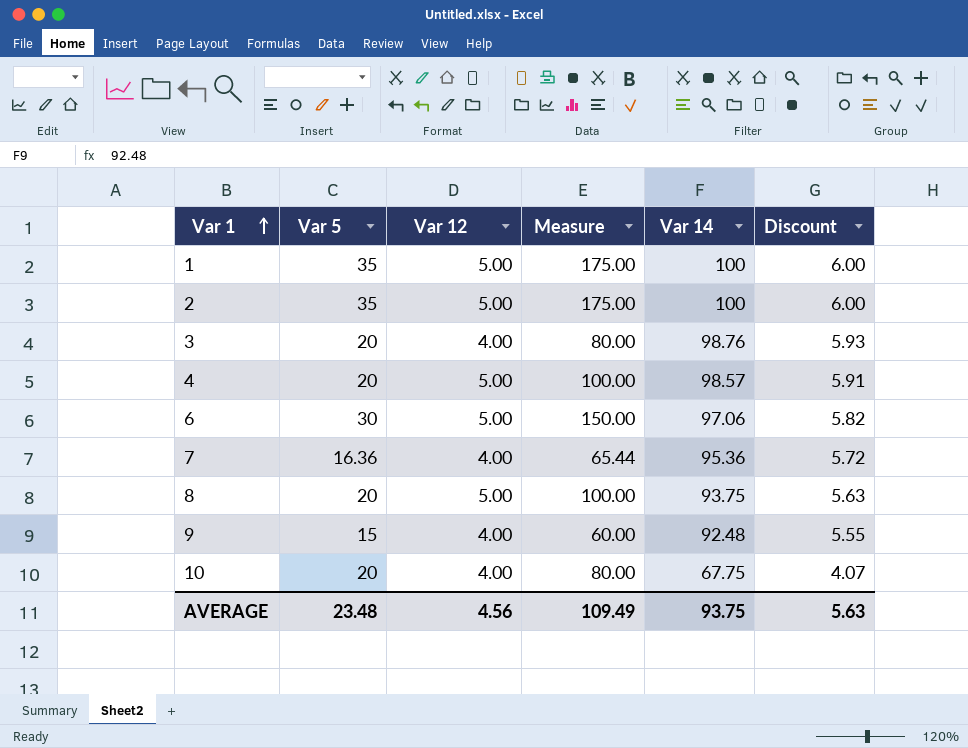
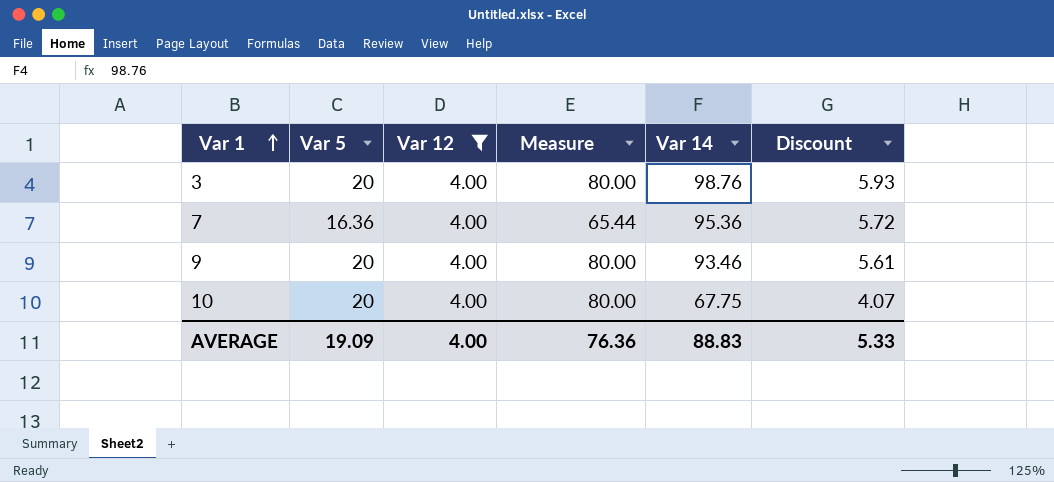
filter: none -> Var 12 = 4.00
9 | Var 5: 15 -> 20
9 | Measure: 60.00 -> 80.00
9 | Var 14: 92.48 -> 93.46
9 | Discount: 5.55 -> 5.61
AVERAGE | Var 5: 23.48 -> 19.09
AVERAGE | Var 12: 4.56 -> 4.00
AVERAGE | Measure: 109.49 -> 76.36
AVERAGE | Var 14: 93.75 -> 88.83
AVERAGE | Discount: 5.63 -> 5.33

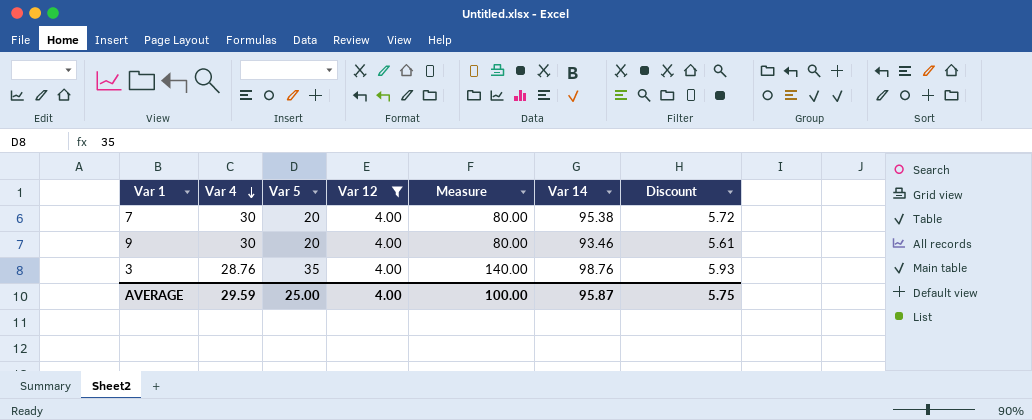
row order: Var 1 ascending -> Var 4 descending
column Var 4 | position: none -> 2
row 10: 20 | 4.00 | 80.00 | 67.75 | 4.07 -> none
7 | Var 5: 16.36 -> 20
7 | Measure: 65.44 -> 80.00
7 | Var 14: 95.36 -> 95.38
3 | Var 5: 20 -> 35
3 | Measure: 80.00 -> 140.00
AVERAGE | Var 5: 19.09 -> 25.00
AVERAGE | Measure: 76.36 -> 100.00
AVERAGE | Var 14: 88.83 -> 95.87
AVERAGE | Discount: 5.33 -> 5.75

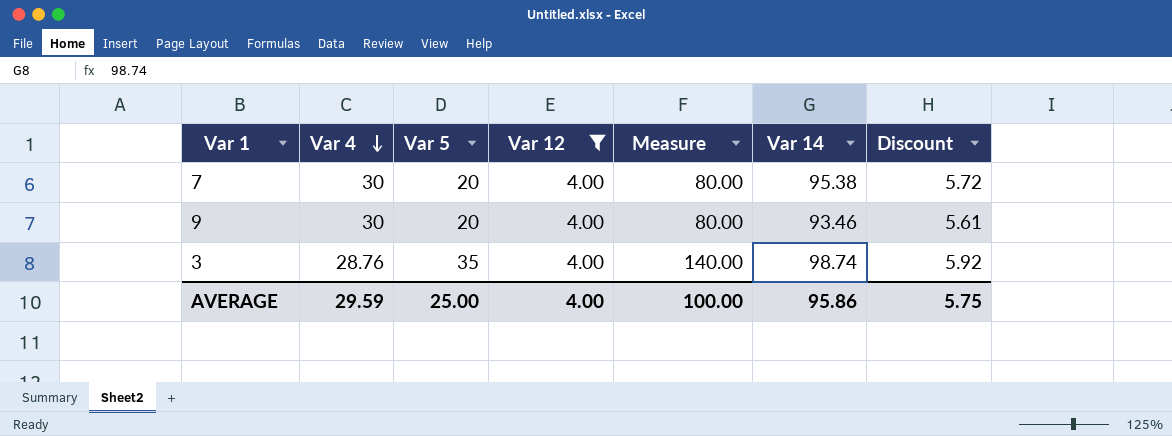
3 | Var 14: 98.76 -> 98.74
3 | Discount: 5.93 -> 5.92
AVERAGE | Var 14: 95.87 -> 95.86

